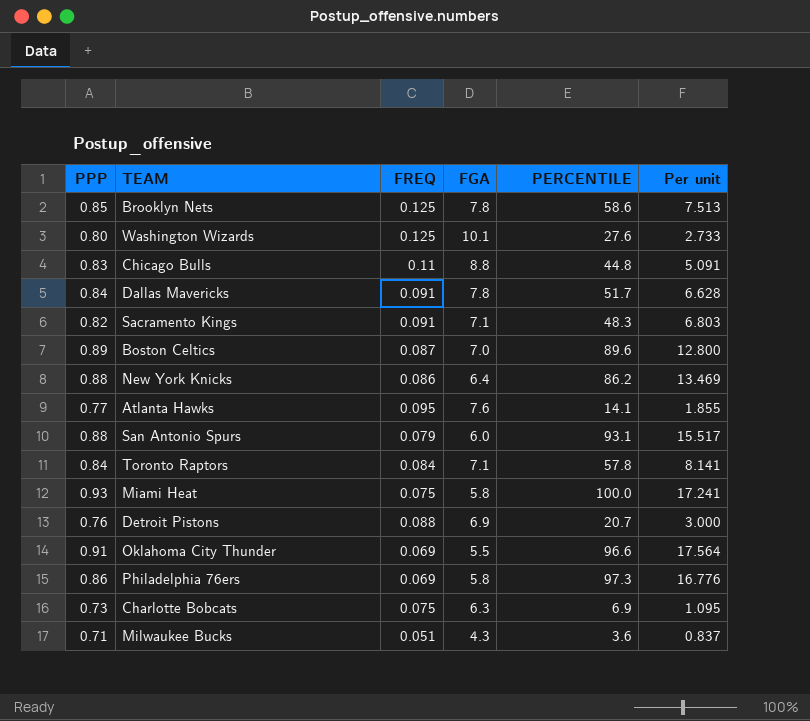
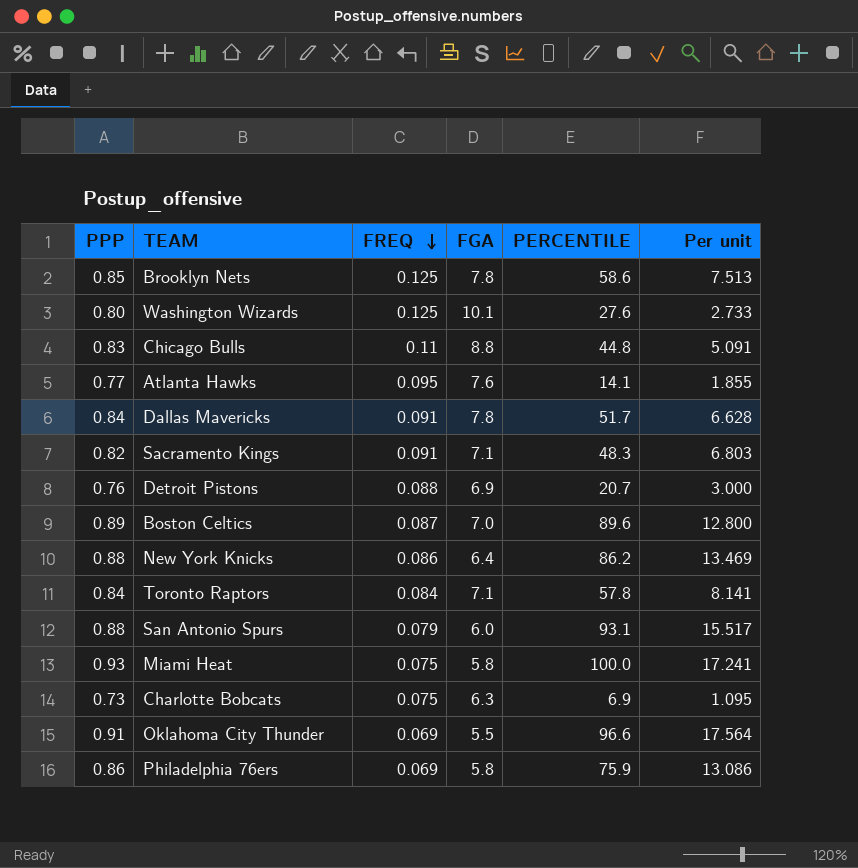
row order: none -> FREQ descending
row Milwaukee Bucks: 0.71 | 0.051 | 4.3 | 3.6 | 0.837 -> none
Philadelphia 76ers | PERCENTILE: 97.3 -> 75.9
Philadelphia 76ers | Per unit: 16.776 -> 13.086

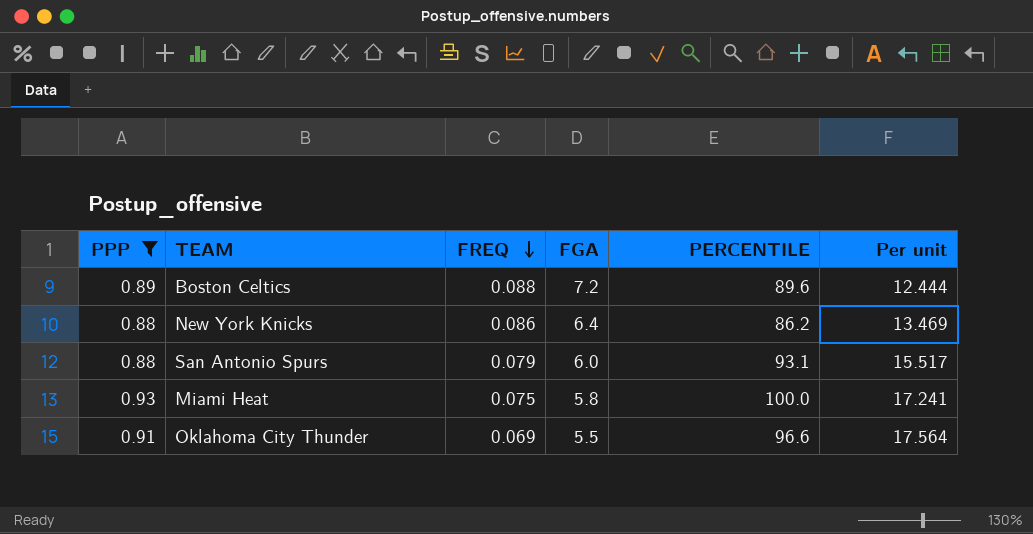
filter: none -> PPP >= 0.88
Boston Celtics | FREQ: 0.087 -> 0.088
Boston Celtics | FGA: 7.0 -> 7.2
Boston Celtics | Per unit: 12.800 -> 12.444

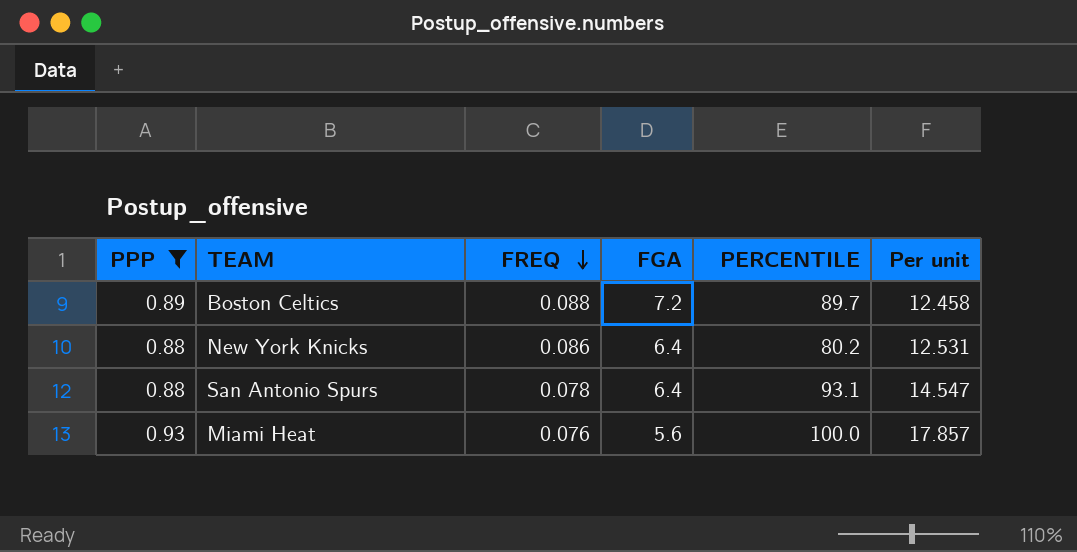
row Oklahoma City Thunder: 0.91 | 0.069 | 5.5 | 96.6 | 17.564 -> none
Boston Celtics | PERCENTILE: 89.6 -> 89.7
Boston Celtics | Per unit: 12.444 -> 12.458
New York Knicks | PERCENTILE: 86.2 -> 80.2
New York Knicks | Per unit: 13.469 -> 12.531
San Antonio Spurs | FREQ: 0.079 -> 0.078
San Antonio Spurs | FGA: 6.0 -> 6.4
San Antonio Spurs | Per unit: 15.517 -> 14.547
Miami Heat | FREQ: 0.075 -> 0.076
Miami Heat | FGA: 5.8 -> 5.6
Miami Heat | Per unit: 17.241 -> 17.857

